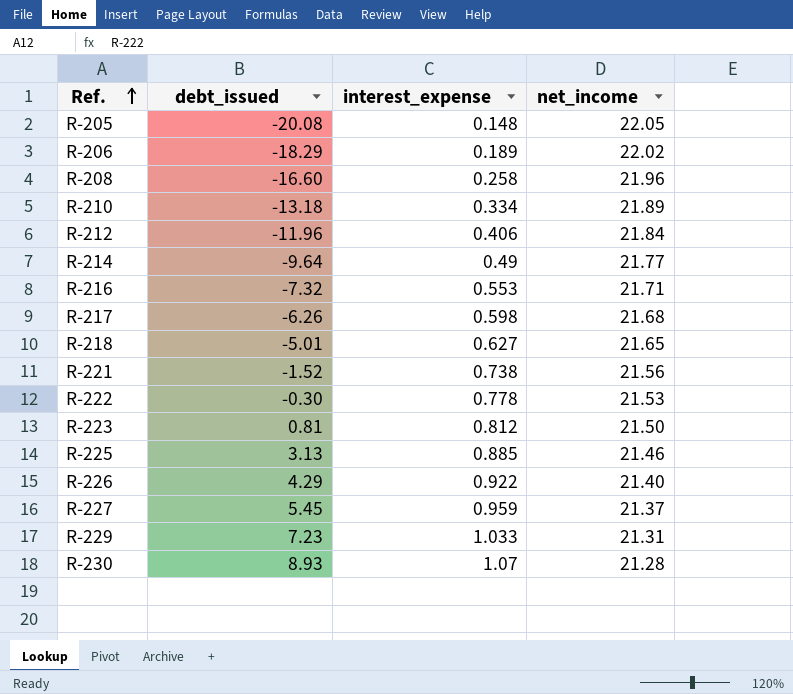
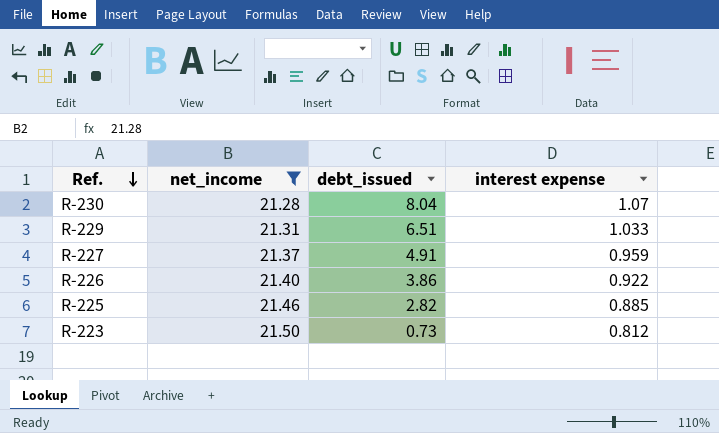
filter: none -> net_income <= 21.50
row order: Ref. ascending -> Ref. descending
column net_income | position: 4 -> 2
column name: interest_expense -> interest expense
R-230 | debt_issued: 8.93 -> 8.04
R-229 | debt_issued: 7.23 -> 6.51
R-227 | debt_issued: 5.45 -> 4.91
R-226 | debt_issued: 4.29 -> 3.86
R-225 | debt_issued: 3.13 -> 2.82
R-223 | debt_issued: 0.81 -> 0.73

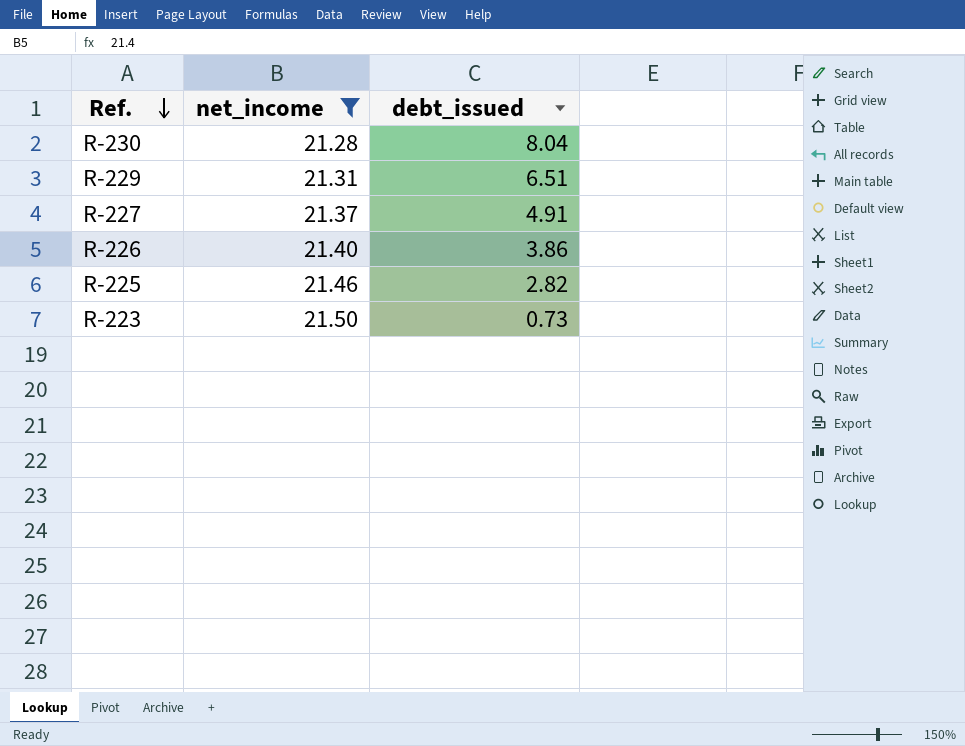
column interest expense | position: 4 -> none

